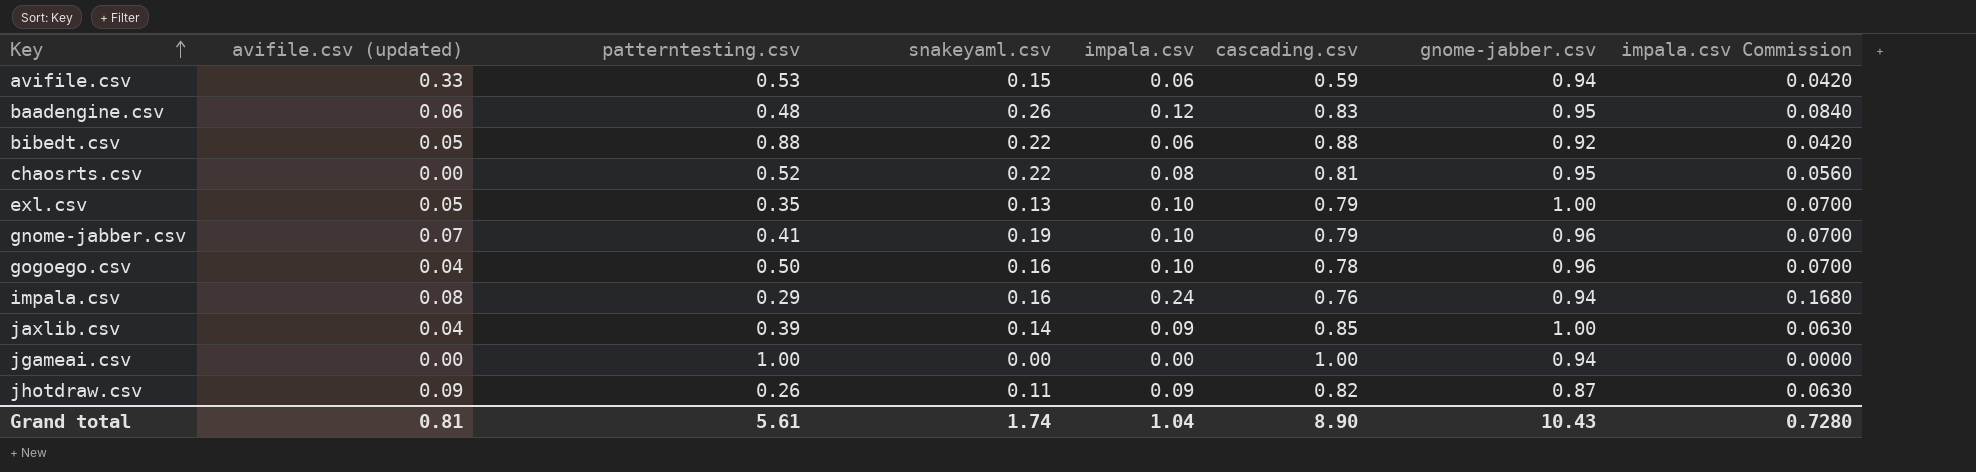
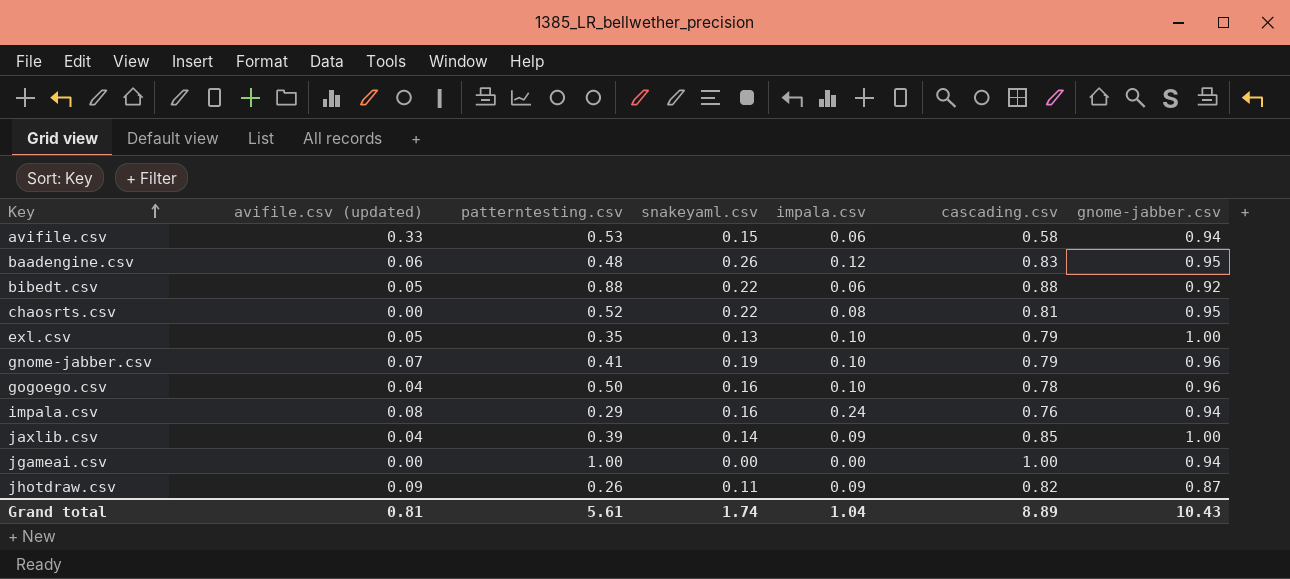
column impala.csv Commission | formula: [impala.csv] * 0.7 -> none
avifile.csv | cascading.csv: 0.59 -> 0.58
Grand total | cascading.csv: 8.90 -> 8.89

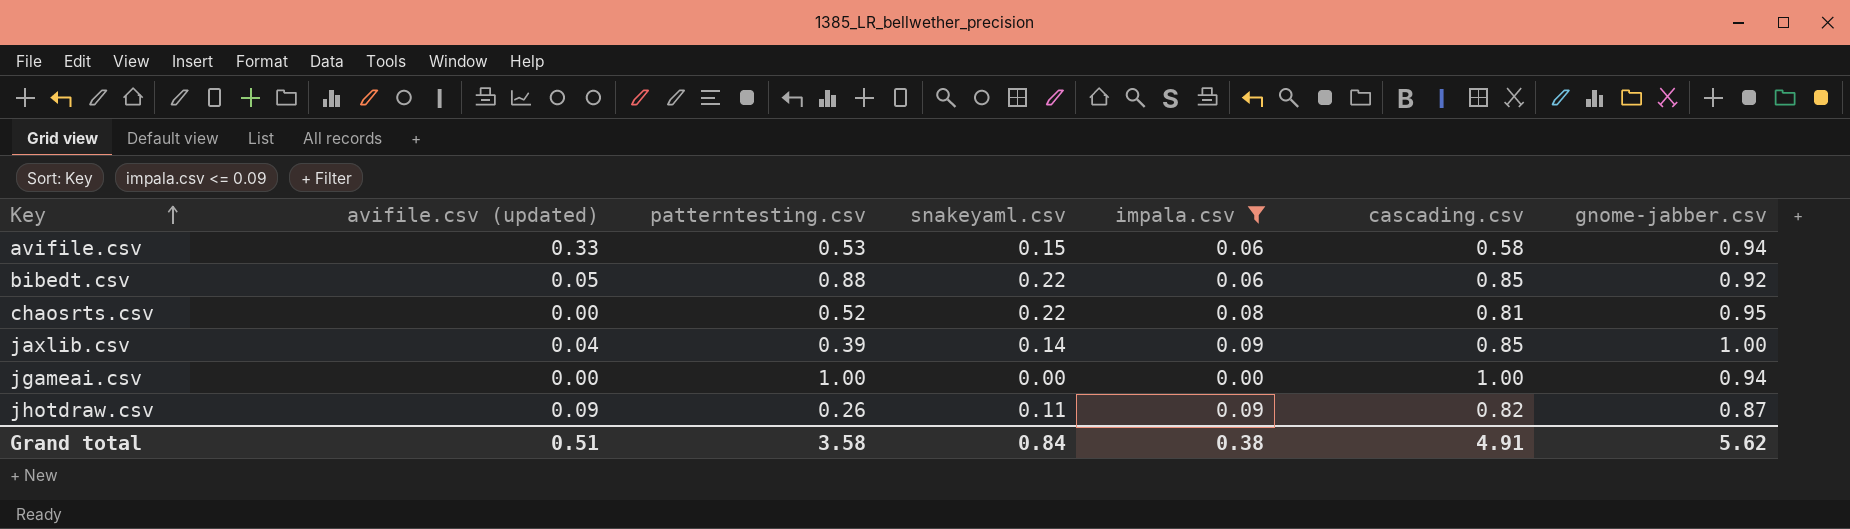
filter: none -> impala.csv <= 0.09
bibedt.csv | cascading.csv: 0.88 -> 0.85
Grand total | avifile.csv (updated): 0.81 -> 0.51
Grand total | patterntesting.csv: 5.61 -> 3.58
Grand total | snakeyaml.csv: 1.74 -> 0.84
Grand total | impala.csv: 1.04 -> 0.38
Grand total | cascading.csv: 8.89 -> 4.91
Grand total | gnome-jabber.csv: 10.43 -> 5.62

